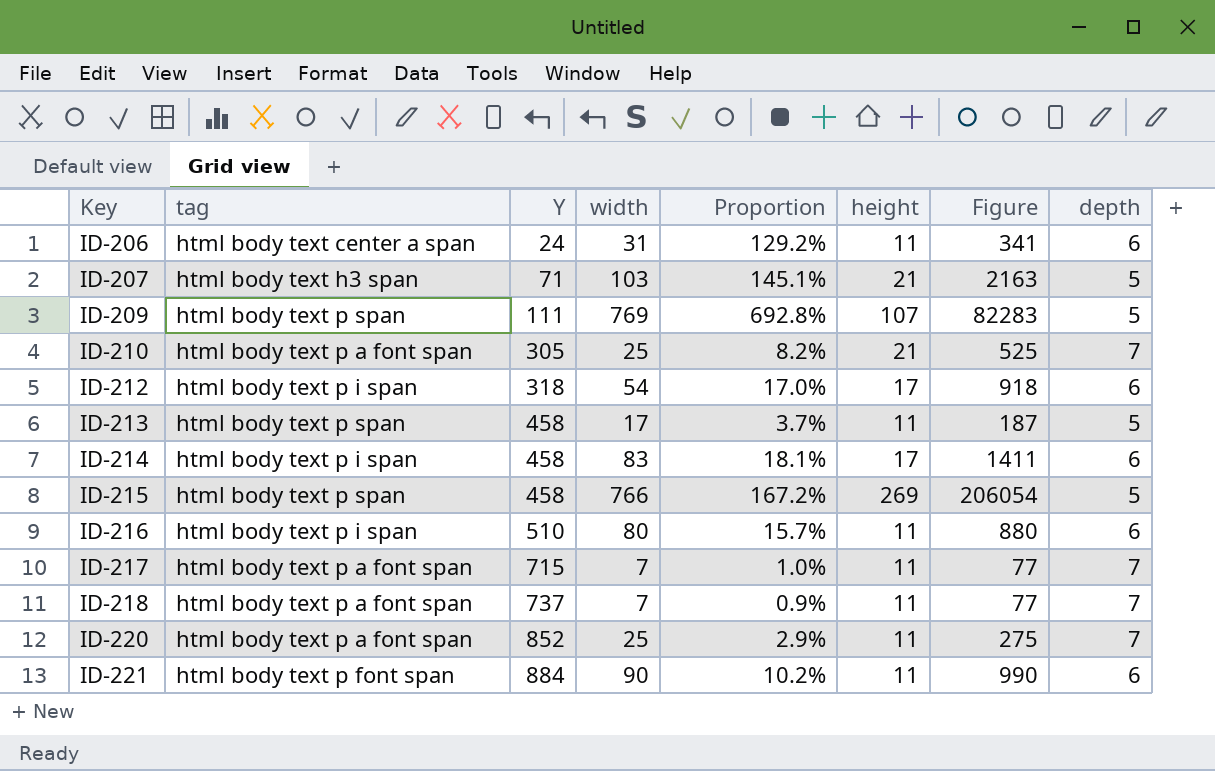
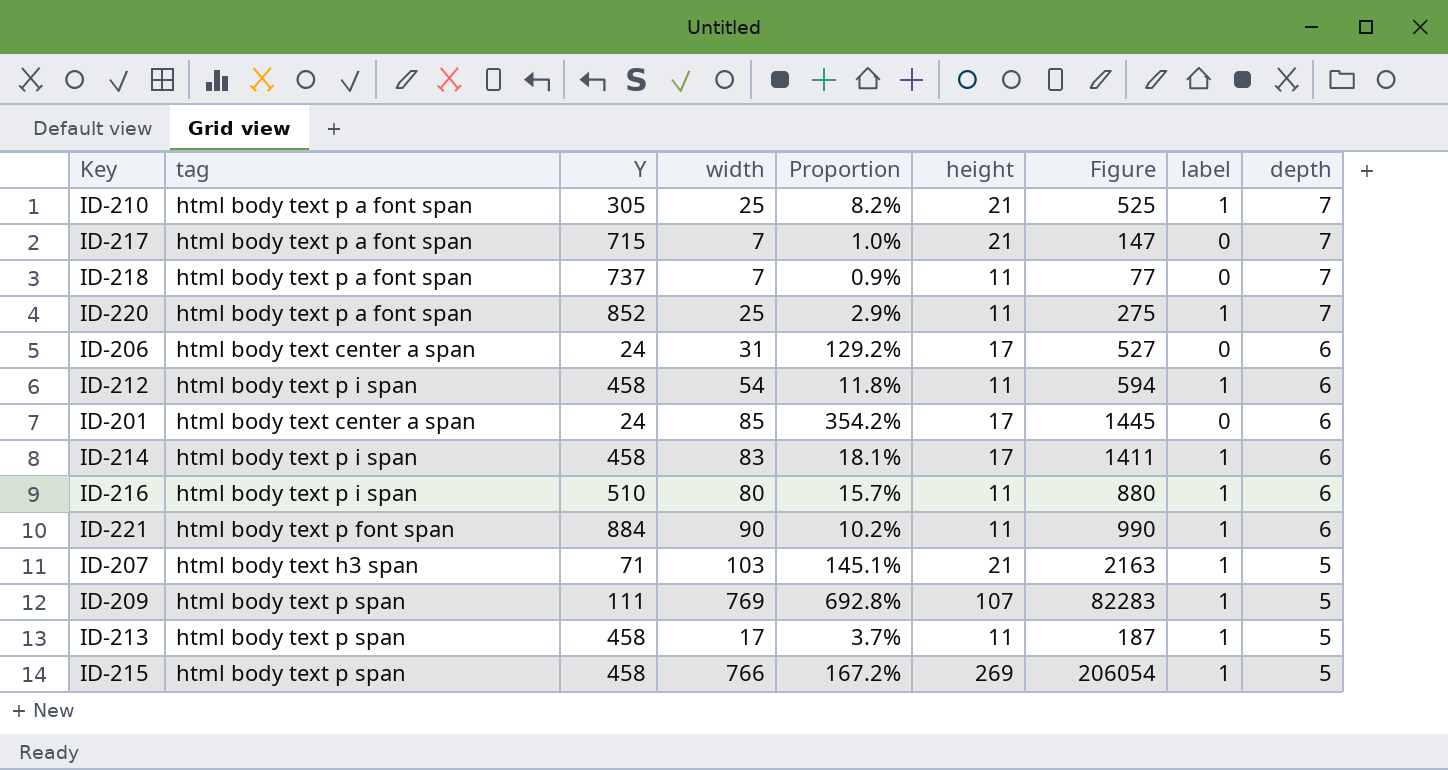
row order: Key ascending -> depth descending
column label | position: none -> 8
ID-217 | height: 11 -> 21
ID-217 | Figure: 77 -> 147
ID-206 | height: 11 -> 17
ID-206 | Figure: 341 -> 527
ID-212 | Y: 318 -> 458
ID-212 | Proportion: 17.0% -> 11.8%
ID-212 | height: 17 -> 11
ID-212 | Figure: 918 -> 594
row ID-201: none -> html body text center a span | 24 | 85 | 354.2% | 17 | 1445 | 0 | 6

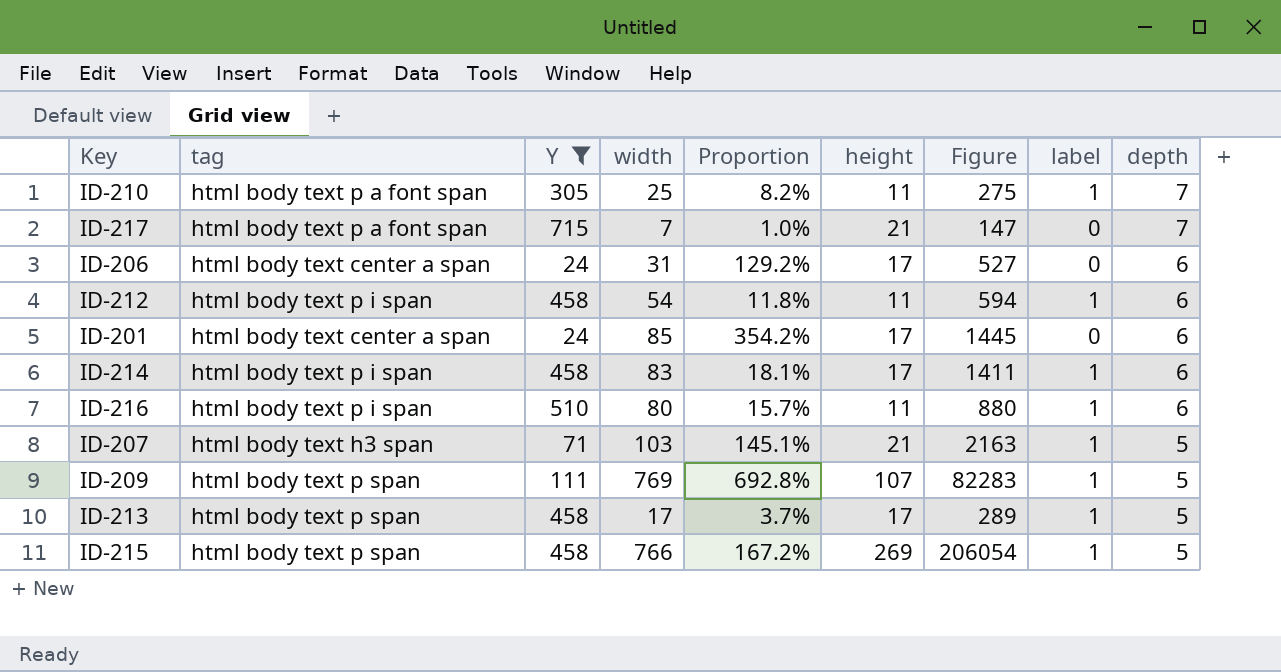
filter: none -> Y <= 715
ID-210 | height: 21 -> 11
ID-210 | Figure: 525 -> 275
ID-213 | height: 11 -> 17
ID-213 | Figure: 187 -> 289

